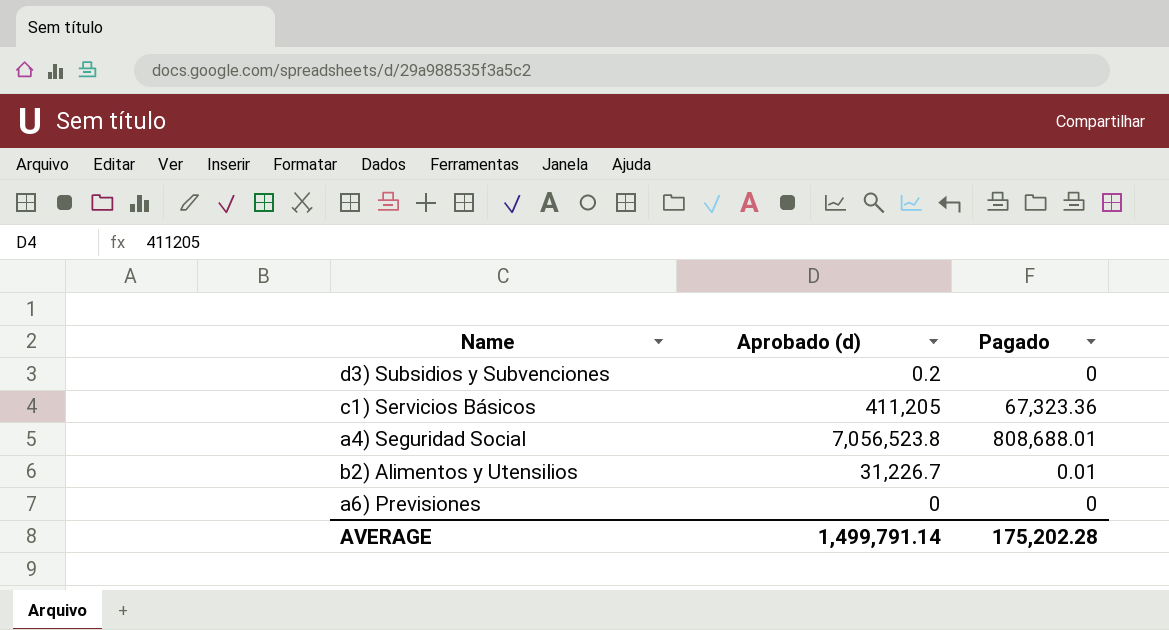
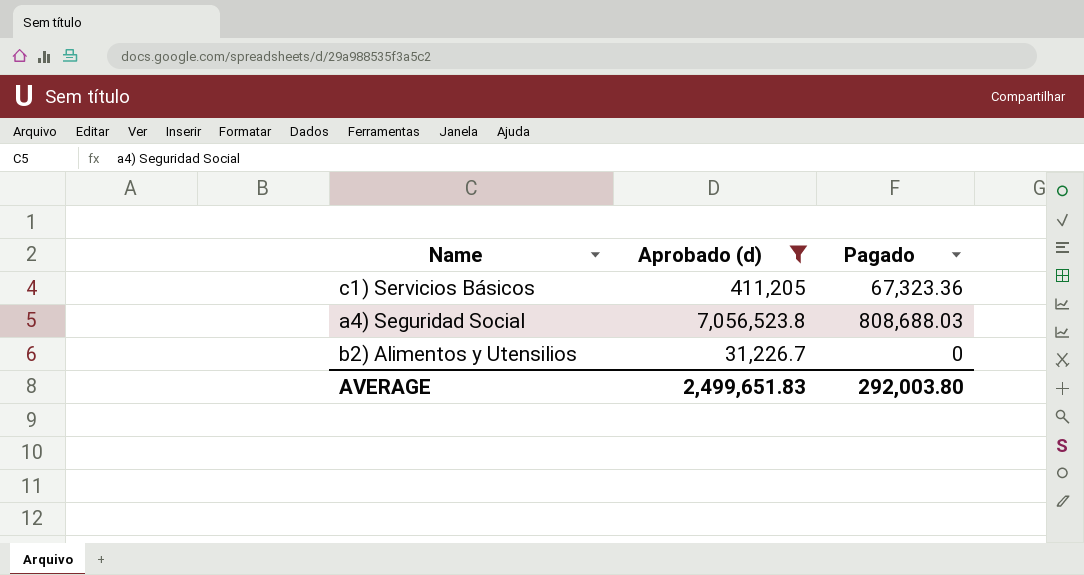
filter: none -> Aprobado (d) >= 31,226.7
a4) Seguridad Social | Pagado: 808,688.01 -> 808,688.03
b2) Alimentos y Utensilios | Pagado: 0.01 -> 0
AVERAGE | Aprobado (d): 1,499,791.14 -> 2,499,651.83
AVERAGE | Pagado: 175,202.28 -> 292,003.80

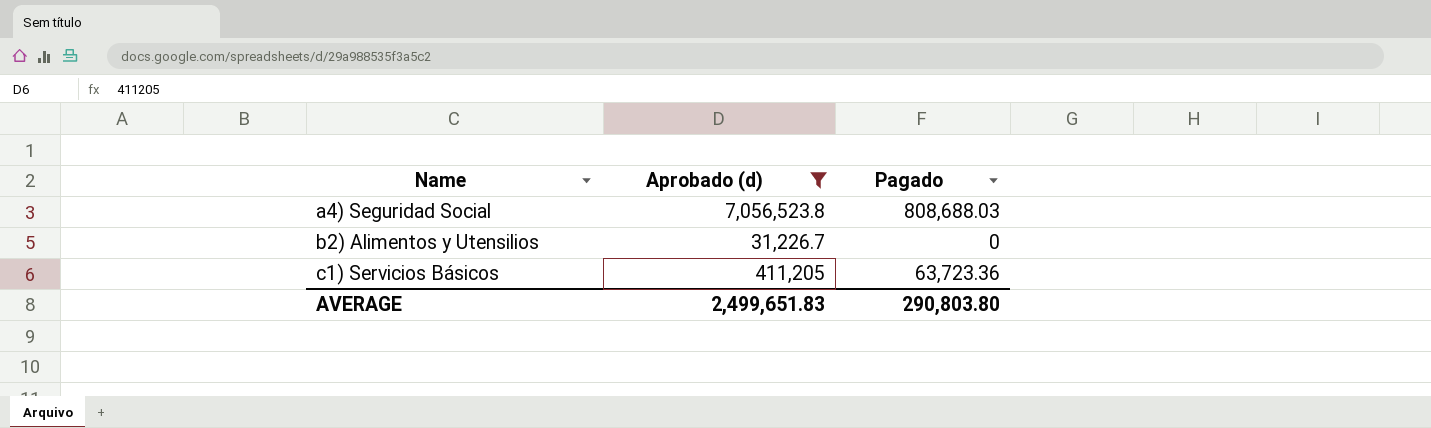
row order: none -> Name ascending
c1) Servicios Básicos | Pagado: 67,323.36 -> 63,723.36
AVERAGE | Pagado: 292,003.80 -> 290,803.80

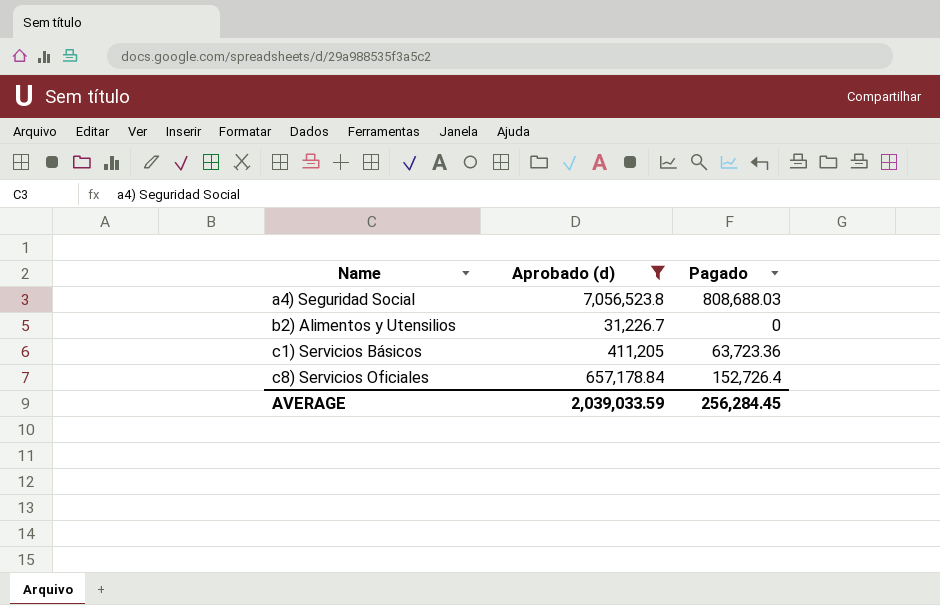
row c8) Servicios Oficiales: none -> 657,178.84 | 152,726.4
AVERAGE | Aprobado (d): 2,499,651.83 -> 2,039,033.59
AVERAGE | Pagado: 290,803.80 -> 256,284.45

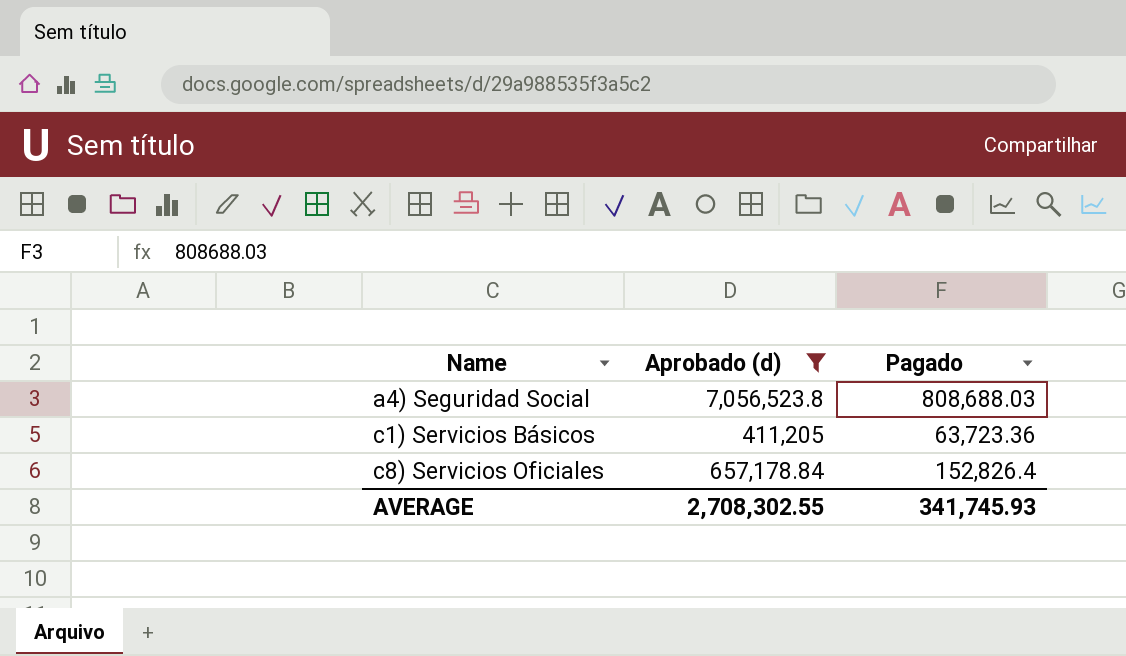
row b2) Alimentos y Utensilios: 31,226.7 | 0 -> none
c8) Servicios Oficiales | Pagado: 152,726.4 -> 152,826.4
AVERAGE | Aprobado (d): 2,039,033.59 -> 2,708,302.55
AVERAGE | Pagado: 256,284.45 -> 341,745.93

